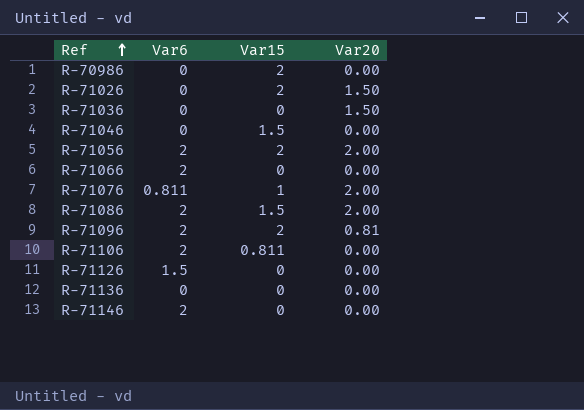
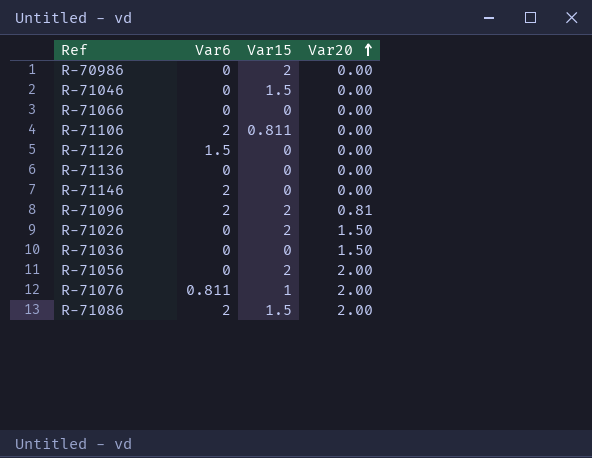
row order: Ref ascending -> Var20 ascending
R-71066 | Var6: 2 -> 0
R-71056 | Var6: 2 -> 0

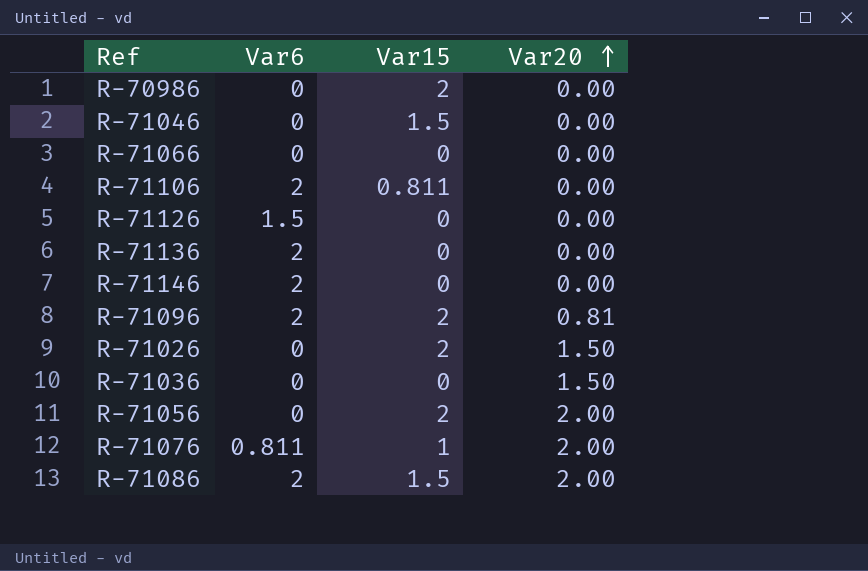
R-71136 | Var6: 0 -> 2

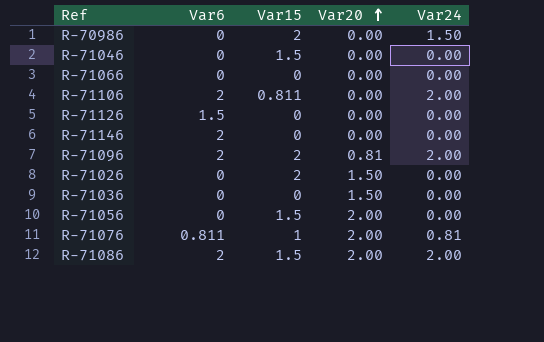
column Var24 | position: none -> 5
row R-71136: 2 | 0 | 0.00 -> none
R-71056 | Var15: 2 -> 1.5

